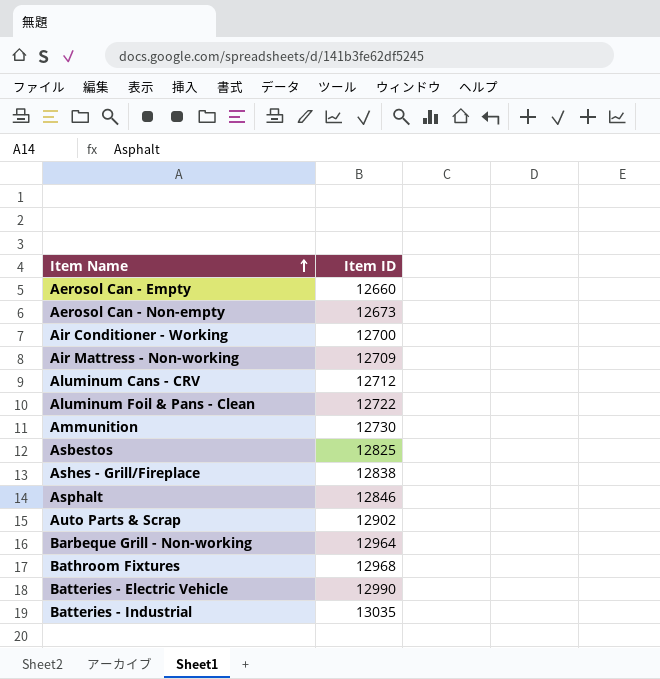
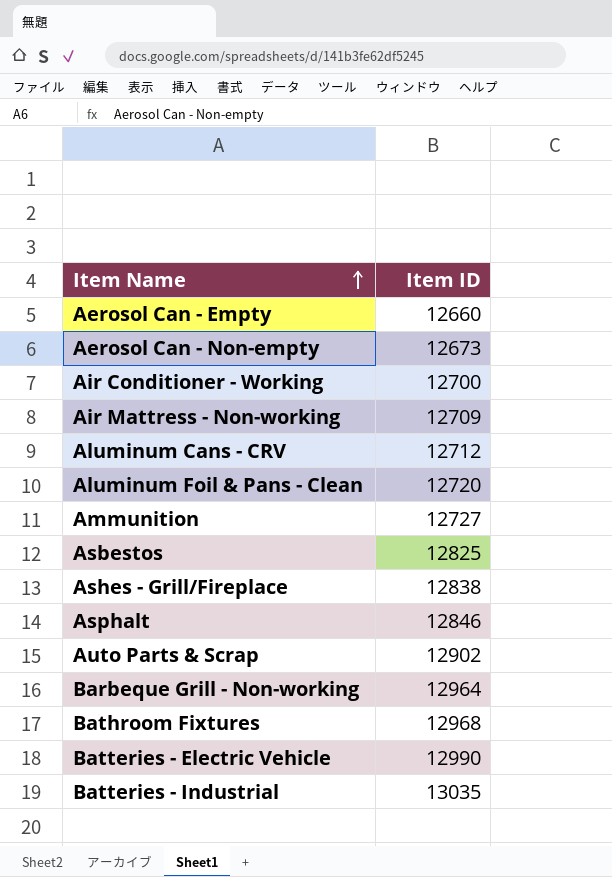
Aluminum Foil & Pans - Clean | Item ID: 12722 -> 12720
Ammunition | Item ID: 12730 -> 12727

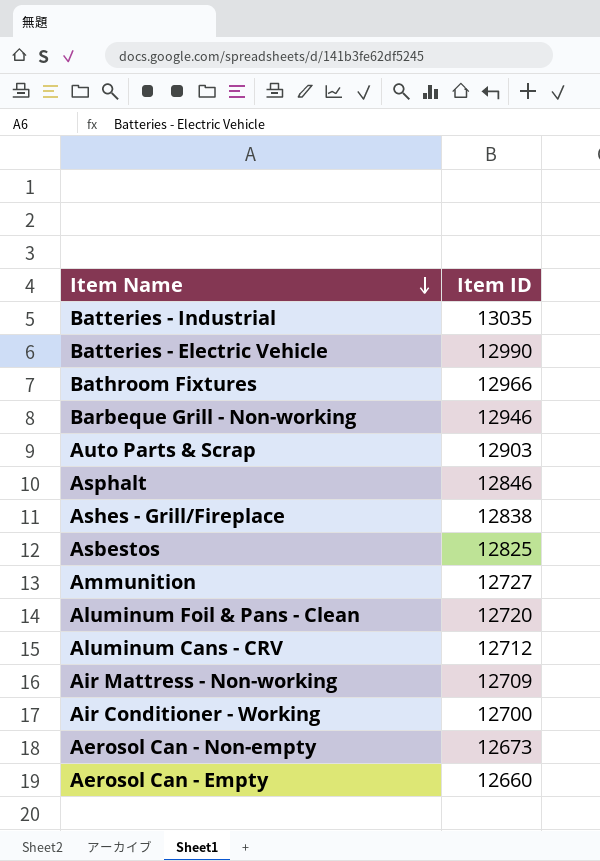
row order: Item Name ascending -> Item Name descending
Bathroom Fixtures | Item ID: 12968 -> 12966
Barbeque Grill - Non-working | Item ID: 12964 -> 12946
Auto Parts & Scrap | Item ID: 12902 -> 12903

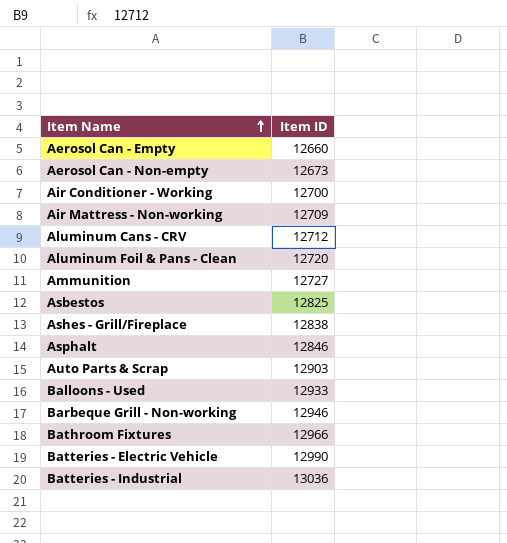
row order: Item Name descending -> Item Name ascending
row Balloons - Used: none -> 12933
Batteries - Industrial | Item ID: 13035 -> 13036

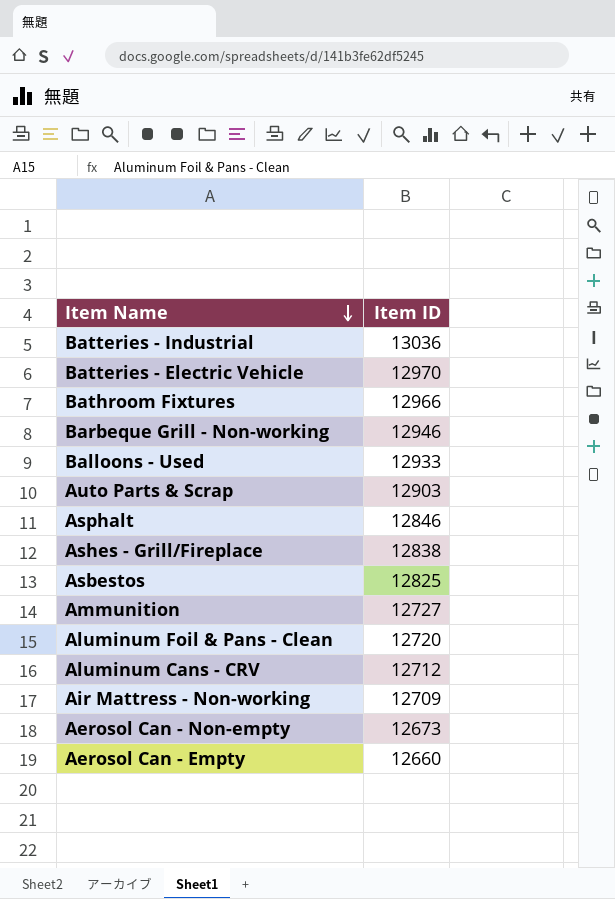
row order: Item Name ascending -> Item Name descending
row Air Conditioner - Working: 12700 -> none
Batteries - Electric Vehicle | Item ID: 12990 -> 12970

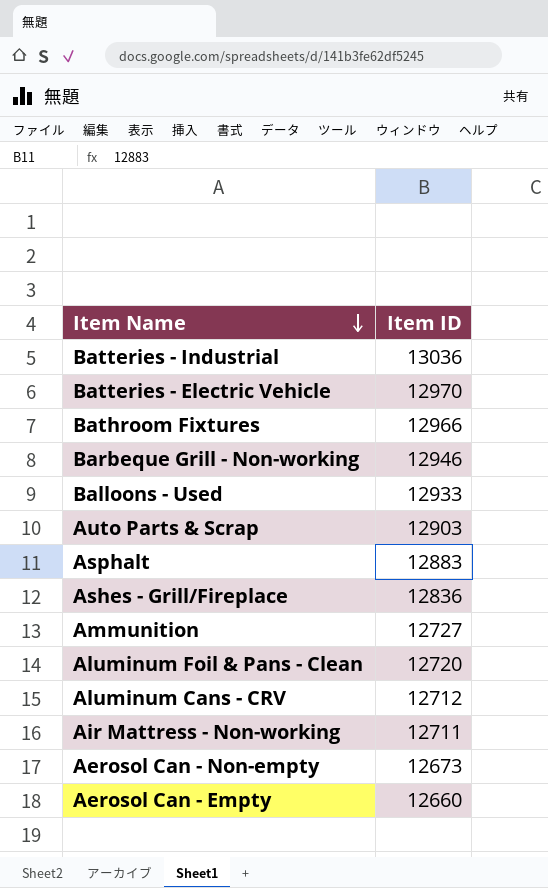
row Asbestos: 12825 -> none
Asphalt | Item ID: 12846 -> 12883
Ashes - Grill/Fireplace | Item ID: 12838 -> 12836
Air Mattress - Non-working | Item ID: 12709 -> 12711

